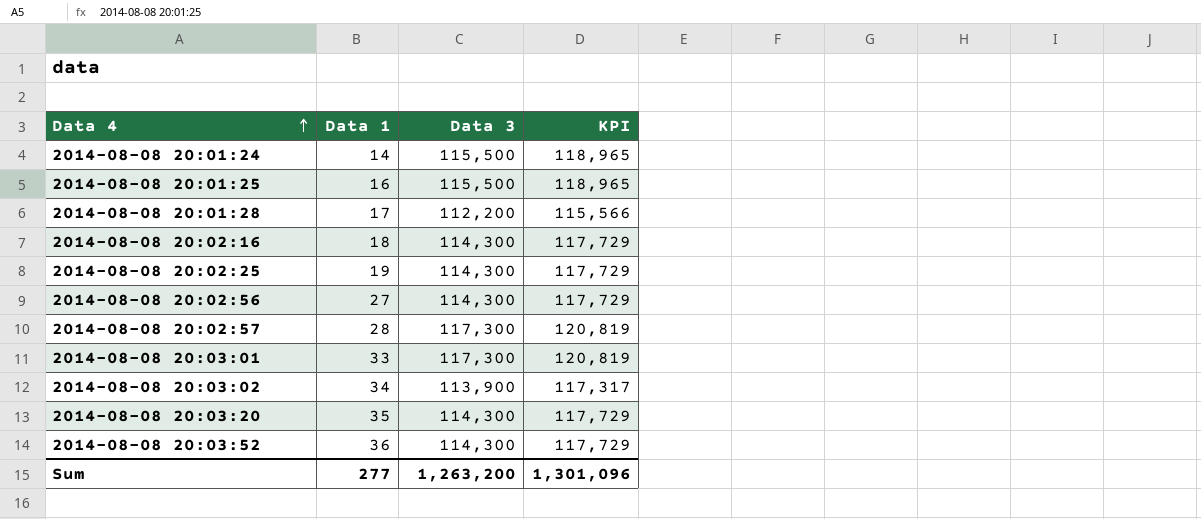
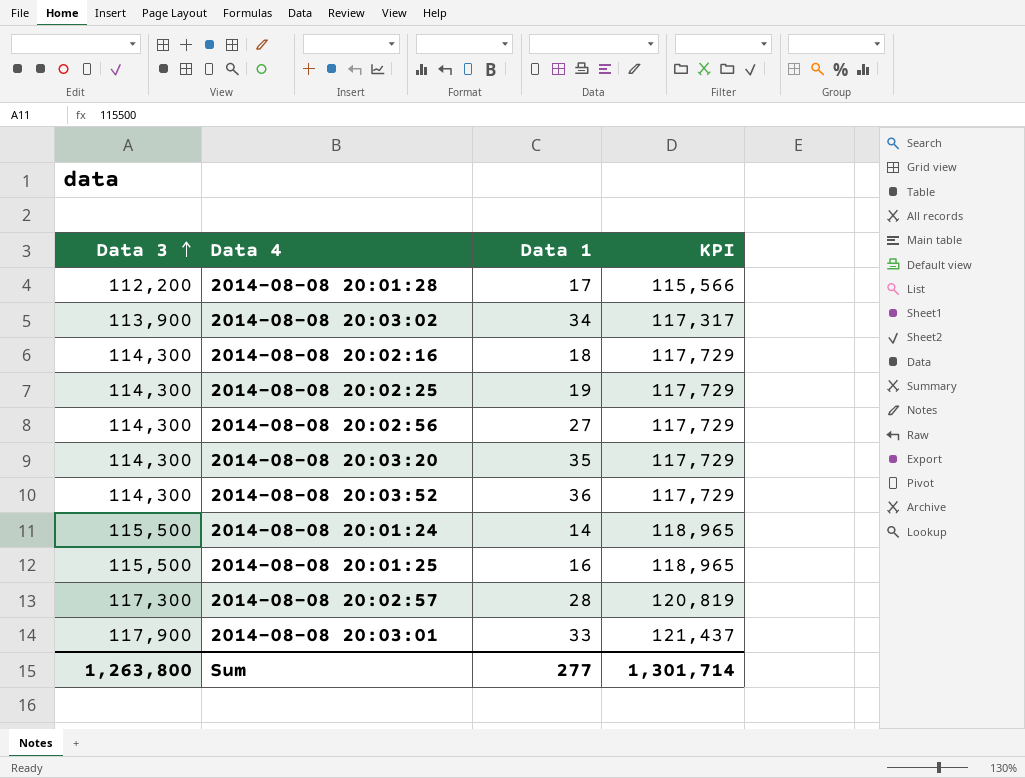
row order: Data 4 ascending -> Data 3 ascending
column Data 3 | position: 3 -> 1
2014-08-08 20:03:01 | Data 3: 117,300 -> 117,900
2014-08-08 20:03:01 | KPI: 120,819 -> 121,437
Sum | Data 3: 1,263,200 -> 1,263,800
Sum | KPI: 1,301,096 -> 1,301,714

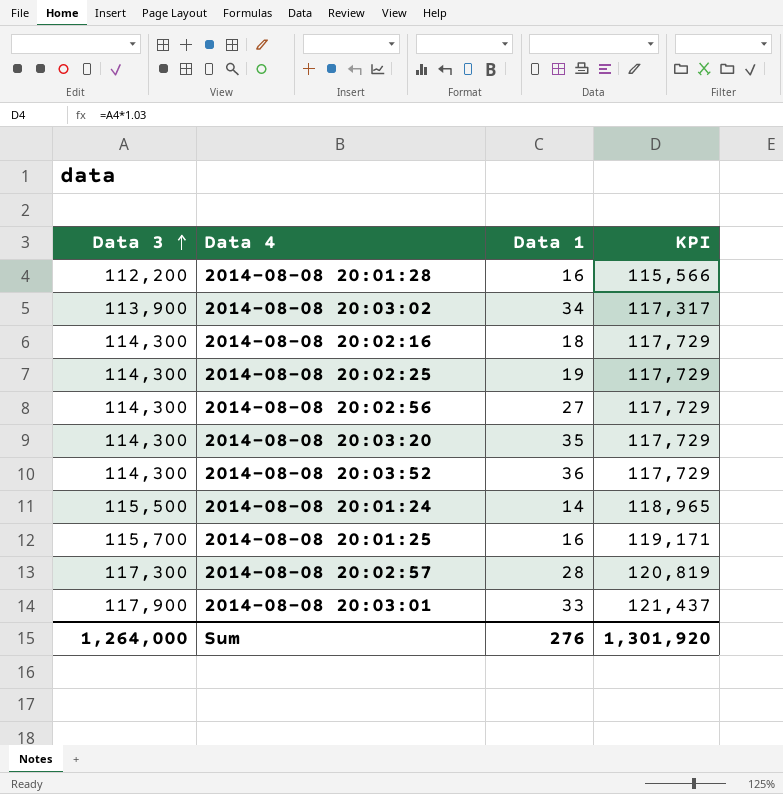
2014-08-08 20:01:28 | Data 1: 17 -> 16
2014-08-08 20:01:25 | Data 3: 115,500 -> 115,700
2014-08-08 20:01:25 | KPI: 118,965 -> 119,171
Sum | Data 3: 1,263,800 -> 1,264,000
Sum | Data 1: 277 -> 276
Sum | KPI: 1,301,714 -> 1,301,920

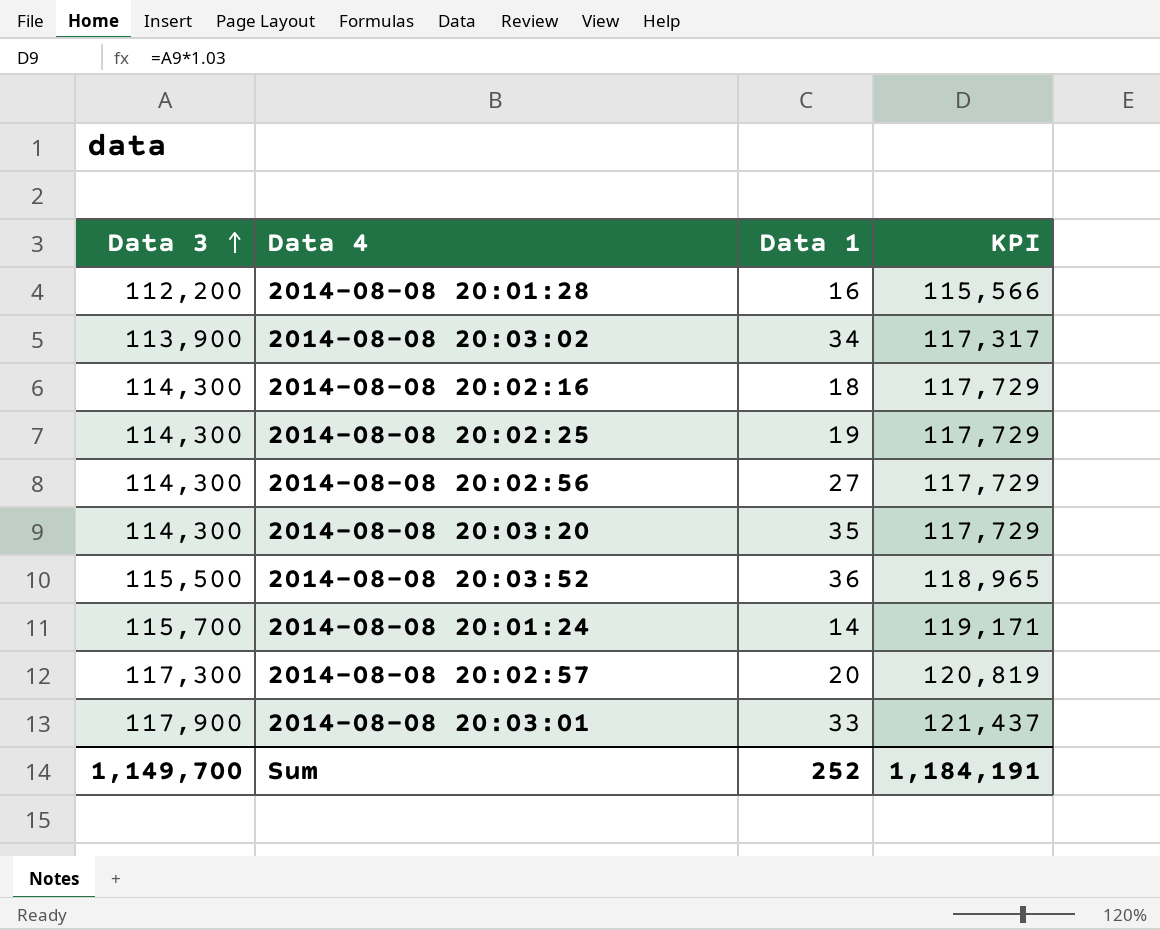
row 2014-08-08 20:01:25: 115,700 | 16 | 119,171 -> none
2014-08-08 20:03:52 | Data 3: 114,300 -> 115,500
2014-08-08 20:03:52 | KPI: 117,729 -> 118,965
2014-08-08 20:01:24 | Data 3: 115,500 -> 115,700
2014-08-08 20:01:24 | KPI: 118,965 -> 119,171
2014-08-08 20:02:57 | Data 1: 28 -> 20
Sum | Data 3: 1,264,000 -> 1,149,700
Sum | Data 1: 276 -> 252
Sum | KPI: 1,301,920 -> 1,184,191

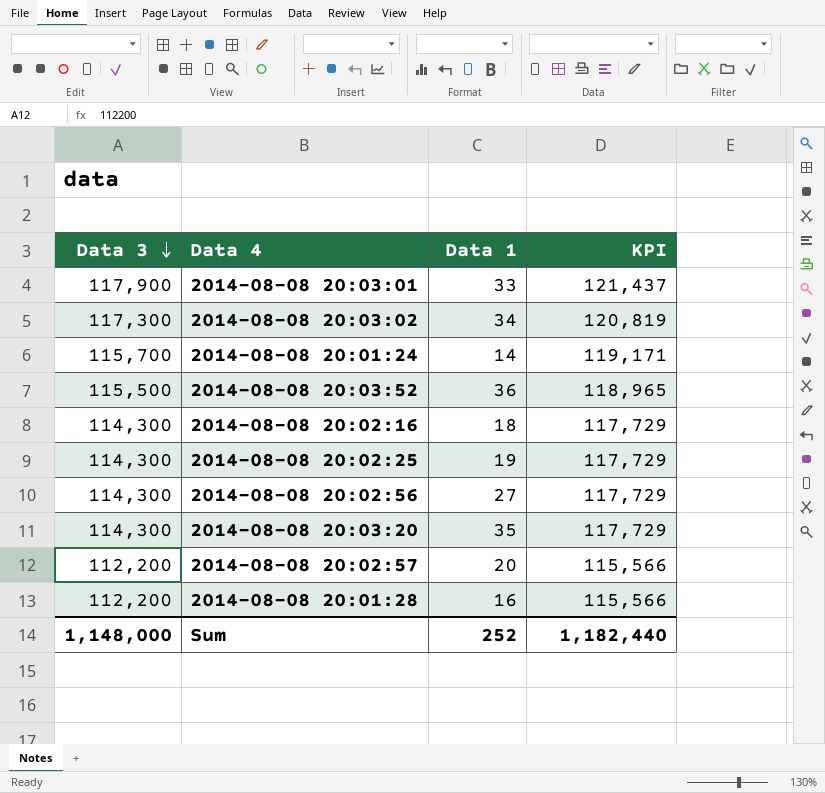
row order: Data 3 ascending -> Data 3 descending
2014-08-08 20:03:02 | Data 3: 113,900 -> 117,300
2014-08-08 20:03:02 | KPI: 117,317 -> 120,819
2014-08-08 20:02:57 | Data 3: 117,300 -> 112,200
2014-08-08 20:02:57 | KPI: 120,819 -> 115,566
Sum | Data 3: 1,149,700 -> 1,148,000
Sum | KPI: 1,184,191 -> 1,182,440

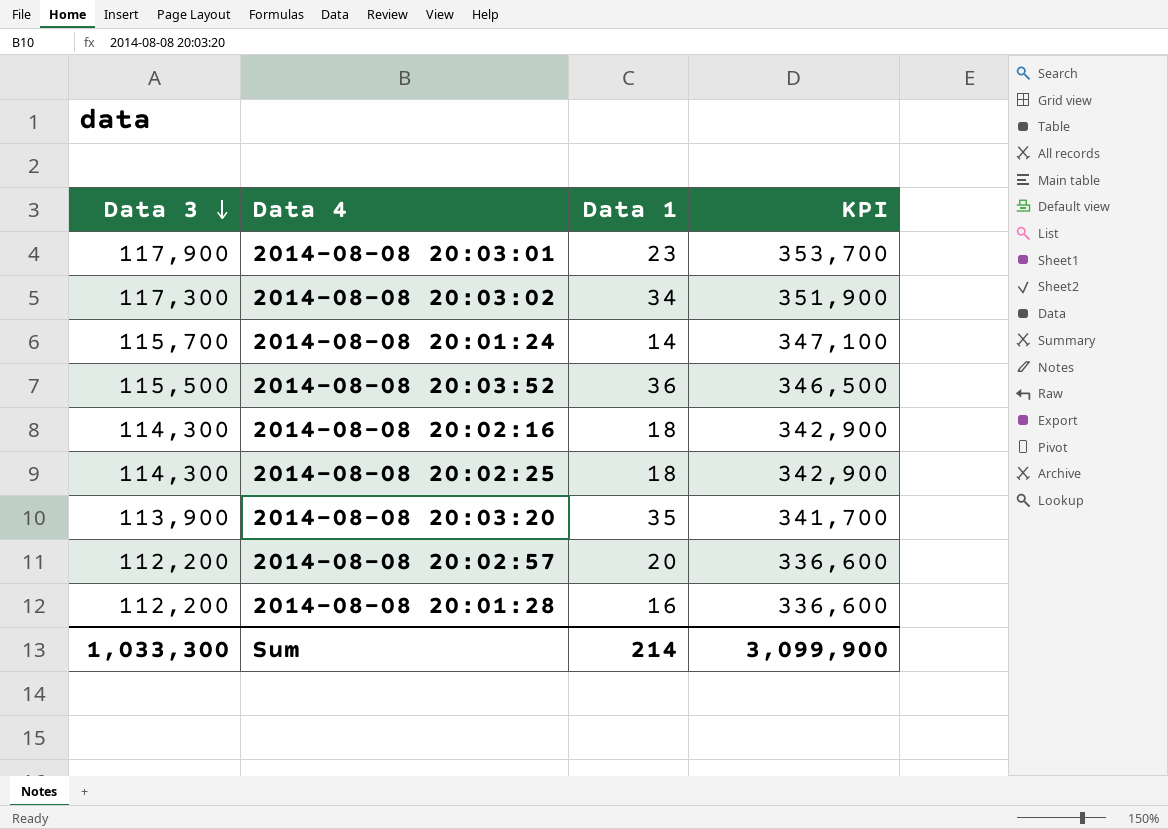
column KPI | formula: [Data 3] * 1.03 -> [Data 3] * 3
row 2014-08-08 20:02:56: 114,300 | 27 | 117,729 -> none
2014-08-08 20:03:01 | Data 1: 33 -> 23
2014-08-08 20:02:25 | Data 1: 19 -> 18
2014-08-08 20:03:20 | Data 3: 114,300 -> 113,900
Sum | Data 3: 1,148,000 -> 1,033,300
Sum | Data 1: 252 -> 214
Sum | KPI: 1,182,440 -> 3,099,900

